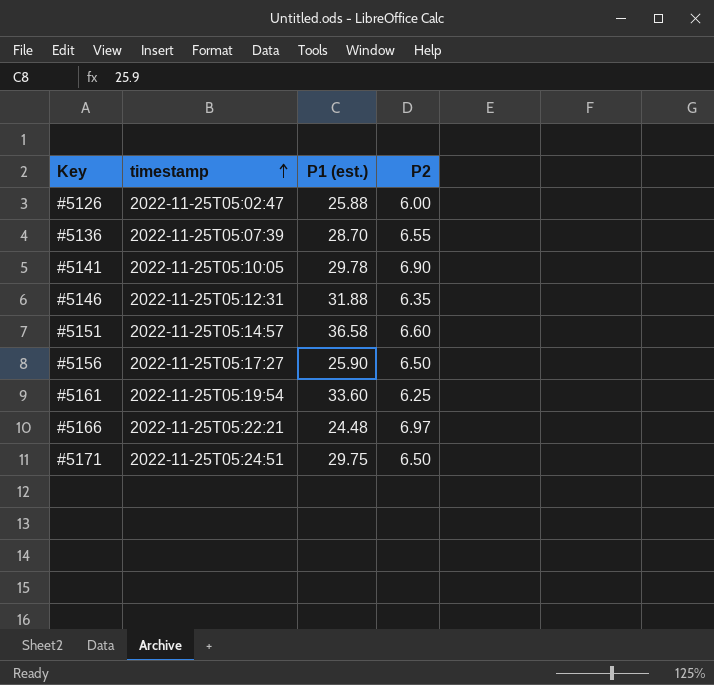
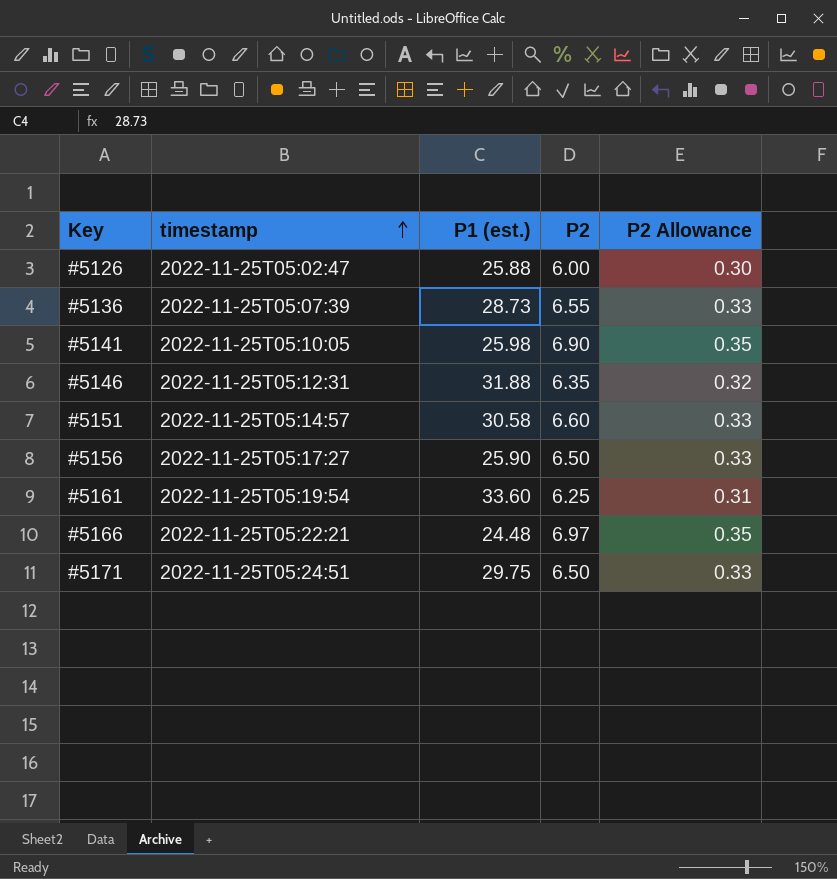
column P2 Allowance | formula: none -> [P2] * 0.05
#5136 | P1 (est.): 28.70 -> 28.73
#5141 | P1 (est.): 29.78 -> 25.98
#5151 | P1 (est.): 36.58 -> 30.58

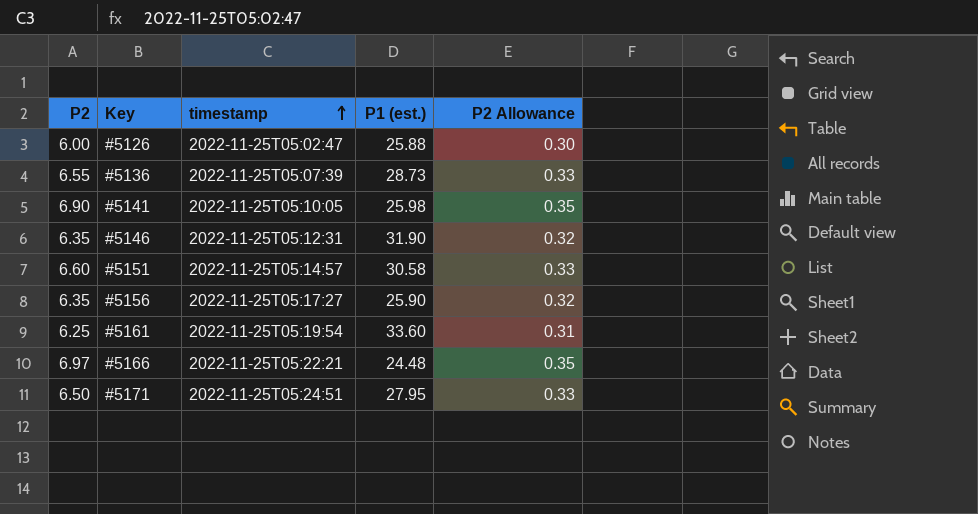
column P2 | position: 4 -> 1
#5146 | P1 (est.): 31.88 -> 31.90
#5156 | P2: 6.50 -> 6.35
#5156 | P2 Allowance: 0.33 -> 0.32
#5171 | P1 (est.): 29.75 -> 27.95

